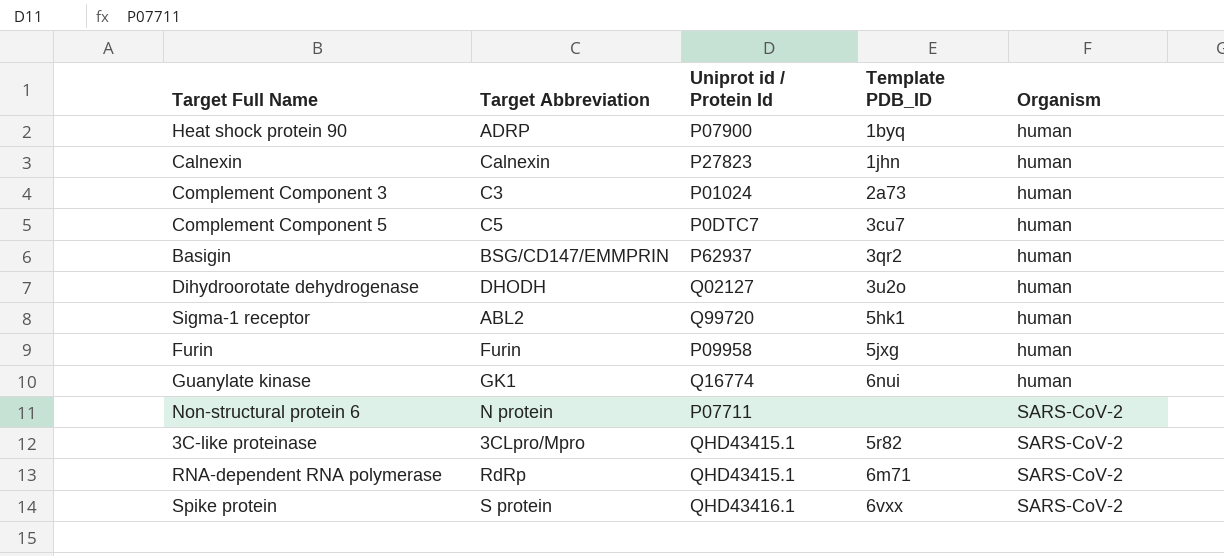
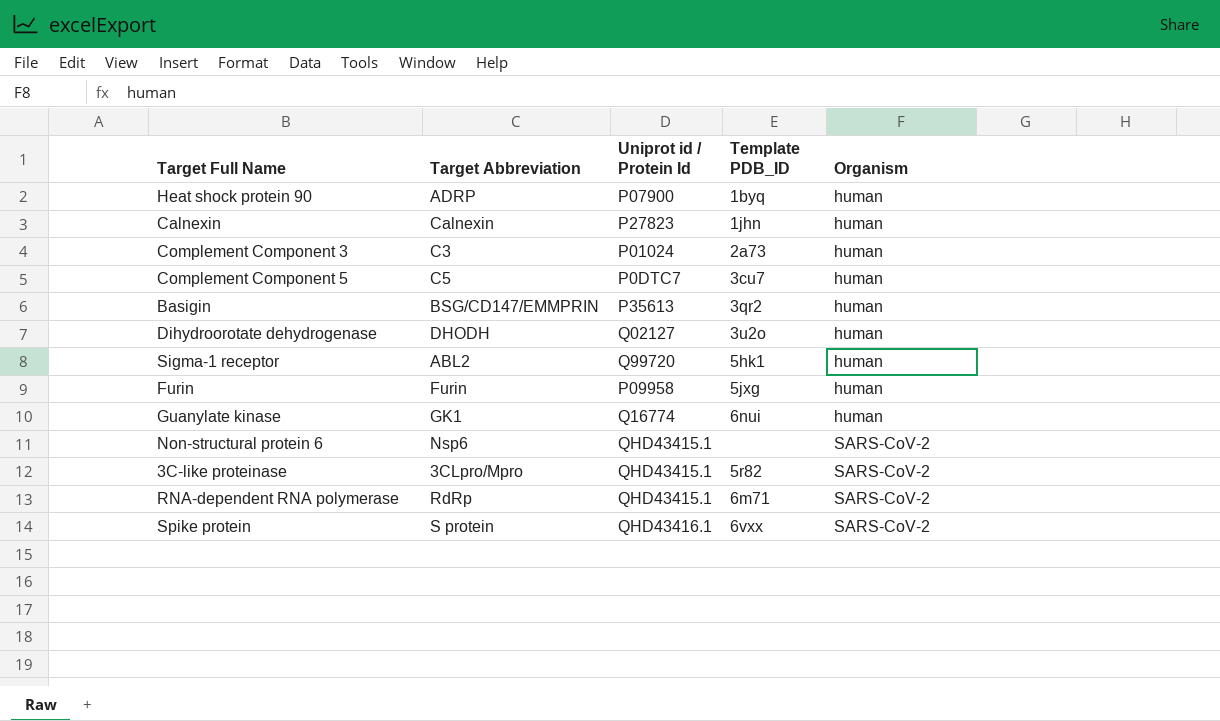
Basigin | Uniprot id / Protein Id: P62937 -> P35613
Non-structural protein 6 | Target Abbreviation: N protein -> Nsp6
Non-structural protein 6 | Uniprot id / Protein Id: P07711 -> QHD43415.1

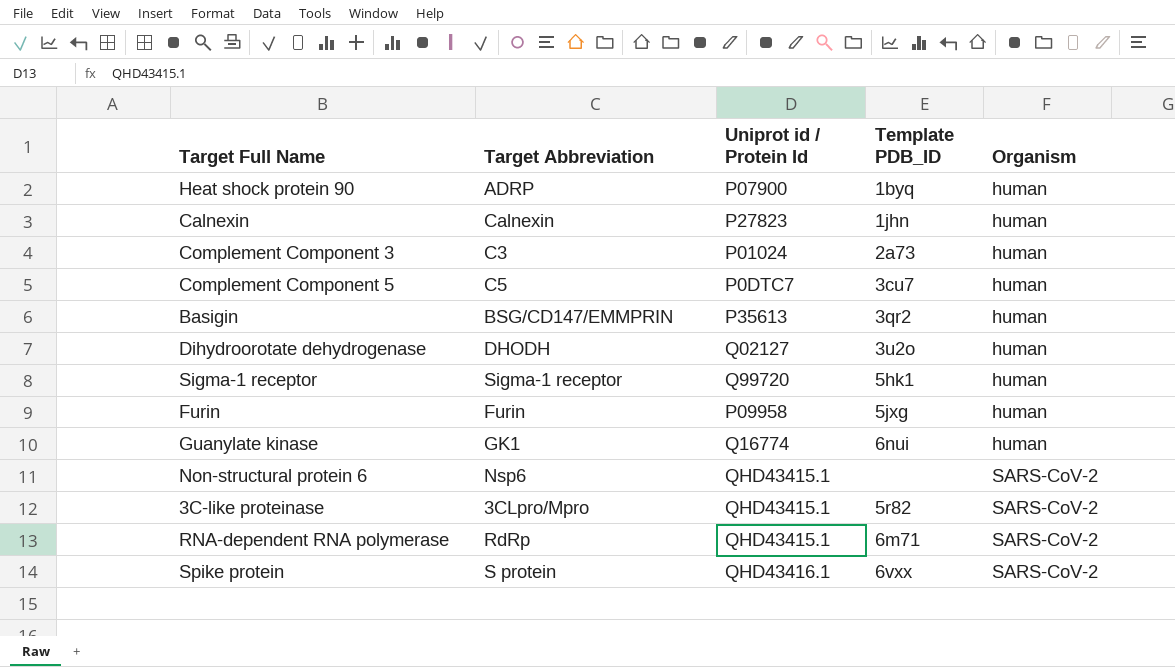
Sigma-1 receptor | Target Abbreviation: ABL2 -> Sigma-1 receptor

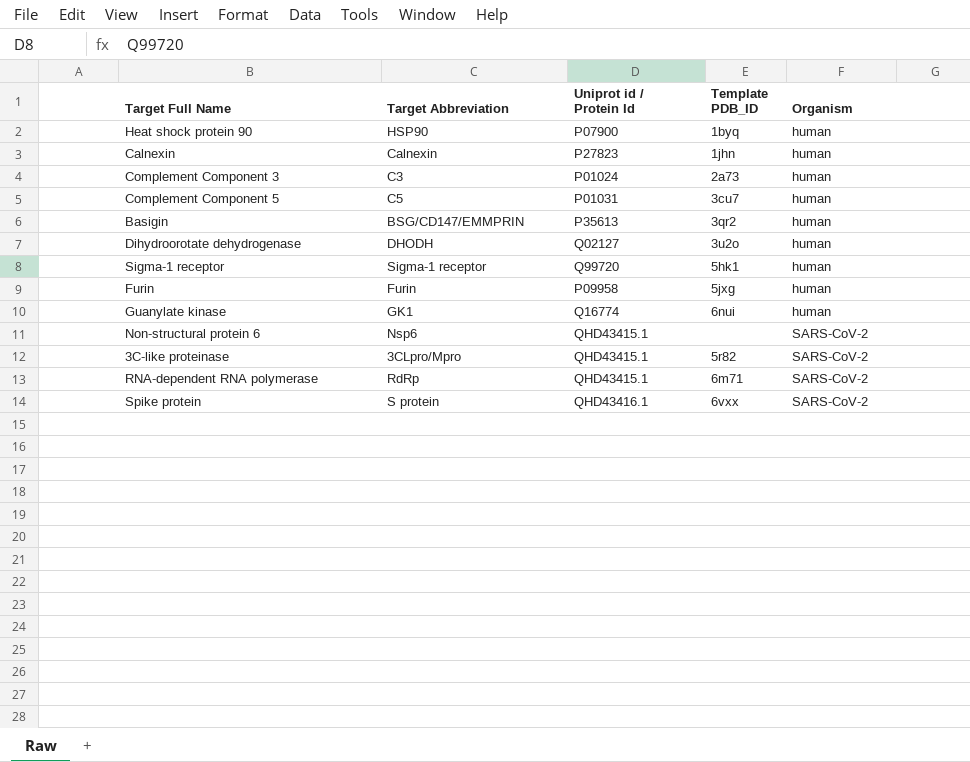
Heat shock protein 90 | Target Abbreviation: ADRP -> HSP90
Complement Component 5 | Uniprot id / Protein Id: P0DTC7 -> P01031

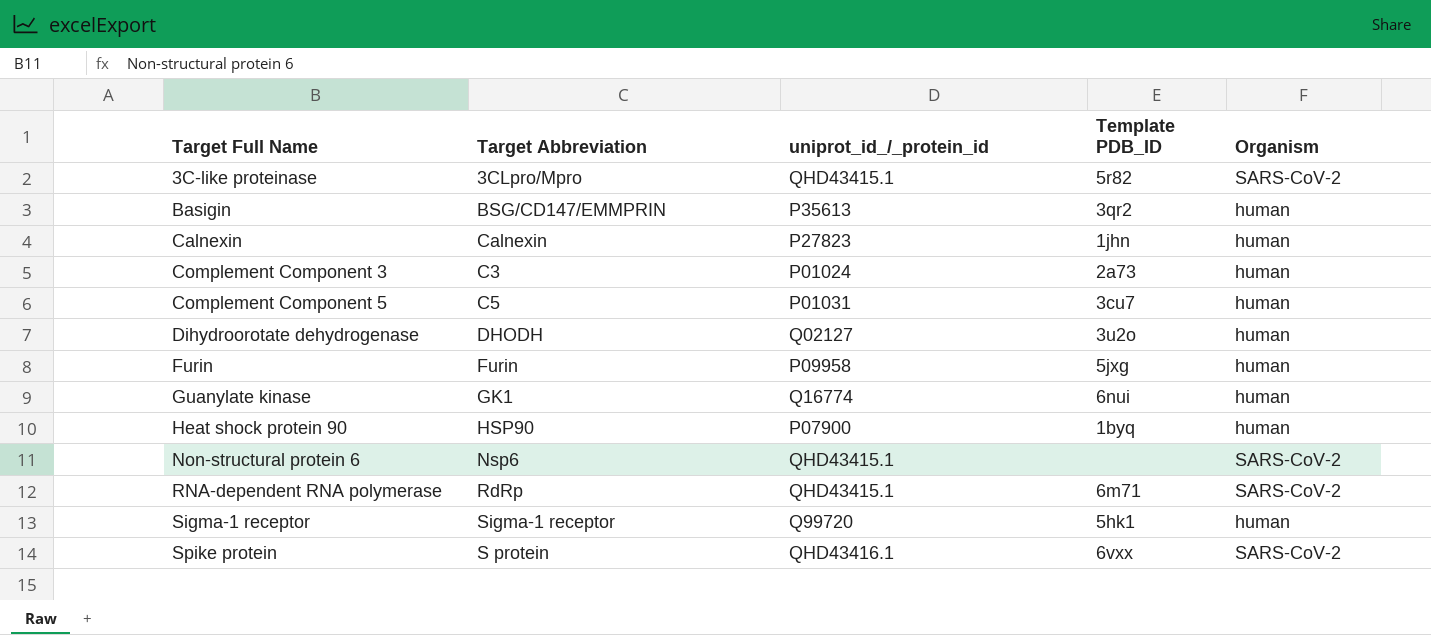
row order: Organism ascending -> Target Full Name ascending
column name: Uniprot id / Protein Id -> uniprot_id_/_protein_id

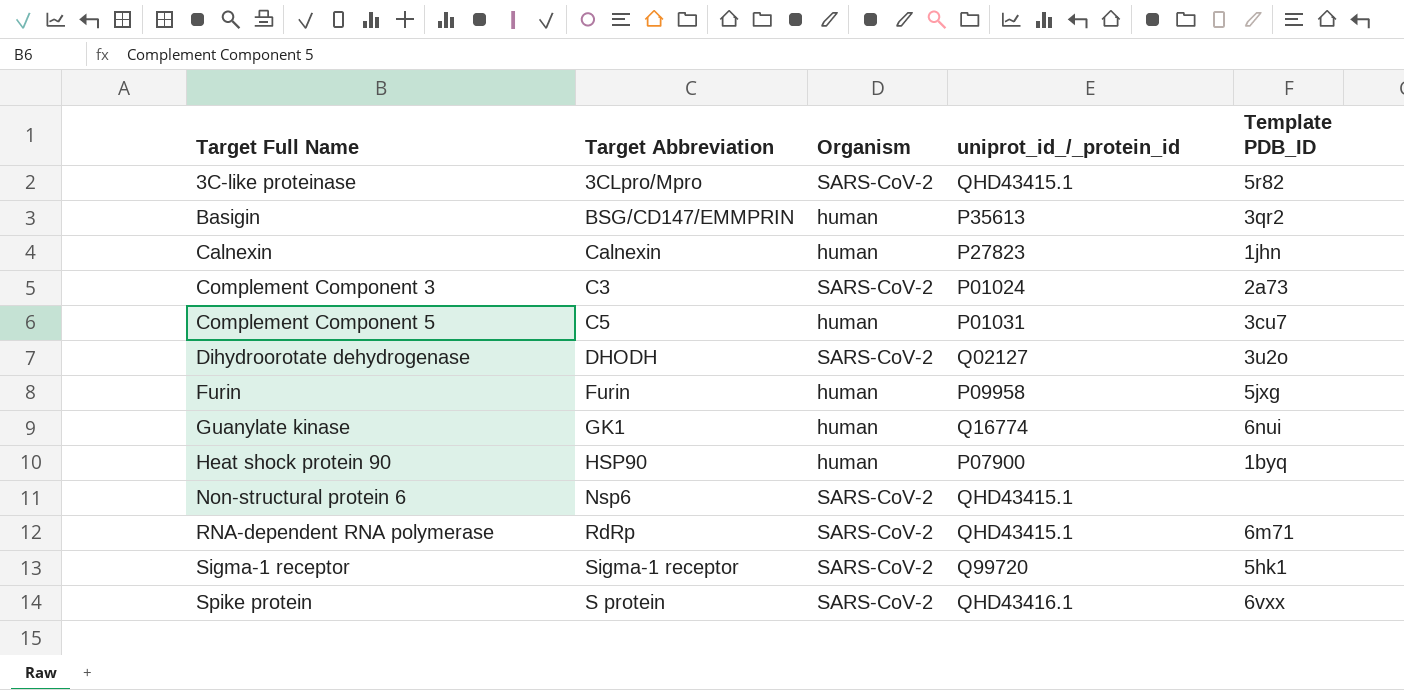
column Organism | position: 5 -> 3
Complement Component 3 | Organism: human -> SARS-CoV-2
Dihydroorotate dehydrogenase | Organism: human -> SARS-CoV-2
Sigma-1 receptor | Organism: human -> SARS-CoV-2

